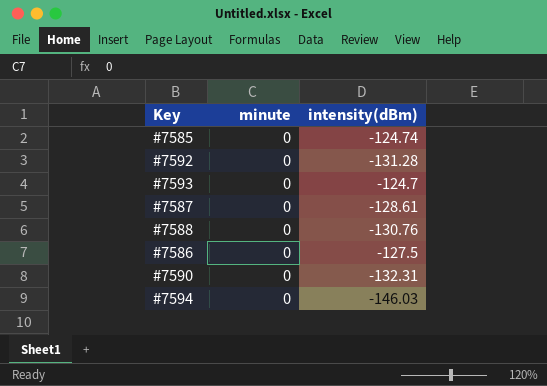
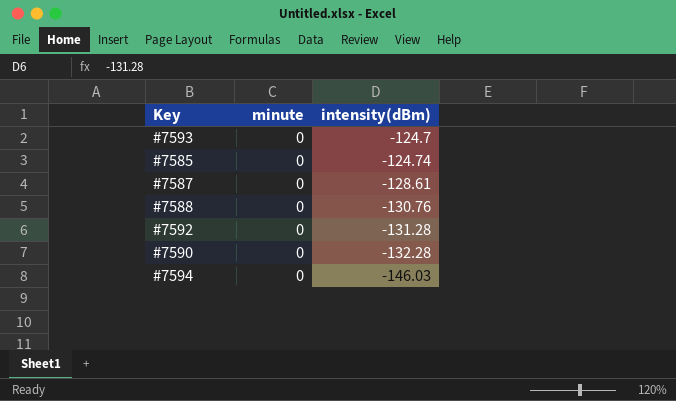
row order: none -> intensity(dBm) descending
row #7586: 0 | -127.5 -> none
#7590 | intensity(dBm): -132.31 -> -132.28

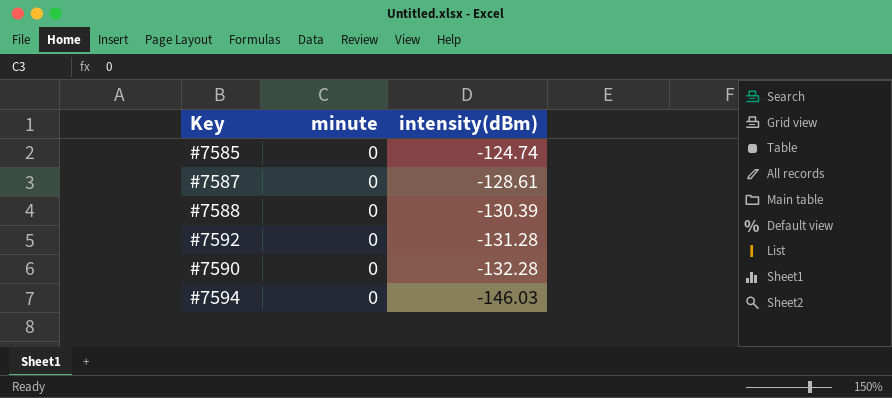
row #7593: 0 | -124.7 -> none
#7588 | intensity(dBm): -130.76 -> -130.39

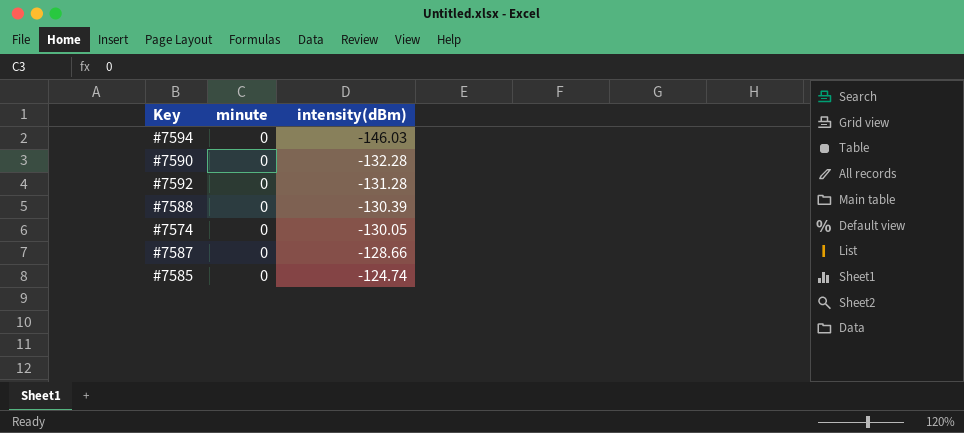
row order: intensity(dBm) descending -> intensity(dBm) ascending
row #7574: none -> 0 | -130.05
#7587 | intensity(dBm): -128.61 -> -128.66

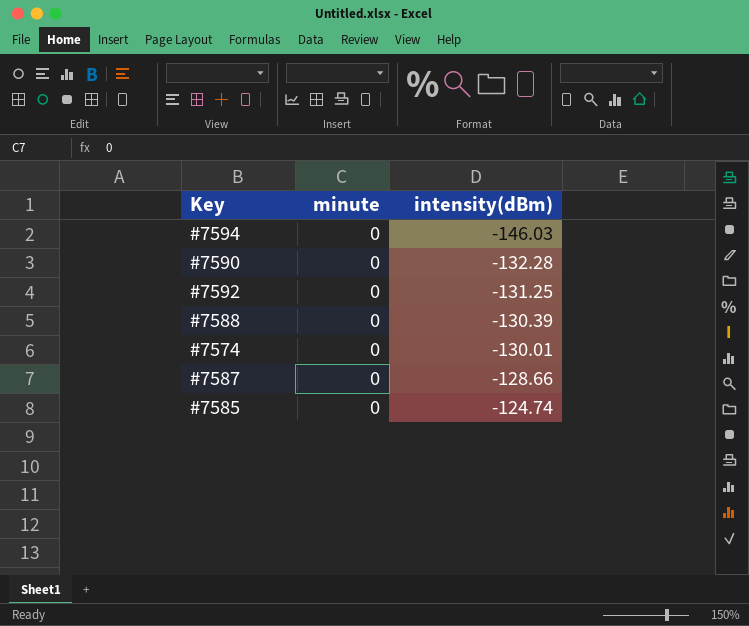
#7592 | intensity(dBm): -131.28 -> -131.25
#7574 | intensity(dBm): -130.05 -> -130.01

